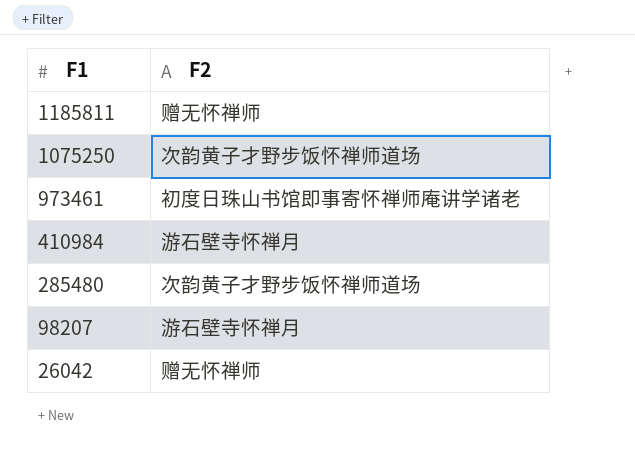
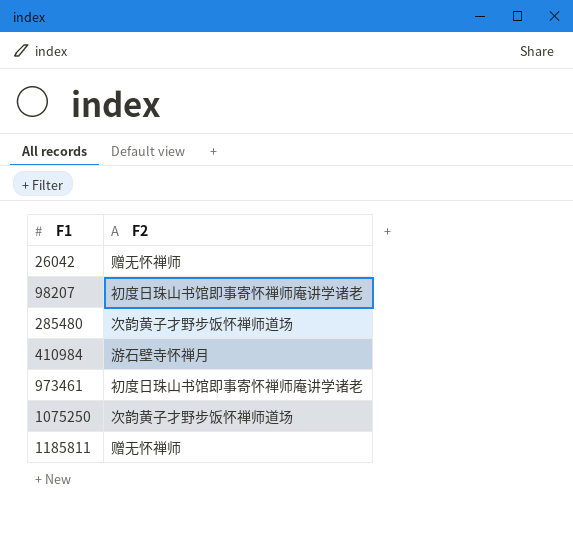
row order: F1 descending -> F1 ascending
98207 | F2: 游石壁寺怀禅月 -> 初度日珠山书馆即事寄怀禅师庵讲学诸老

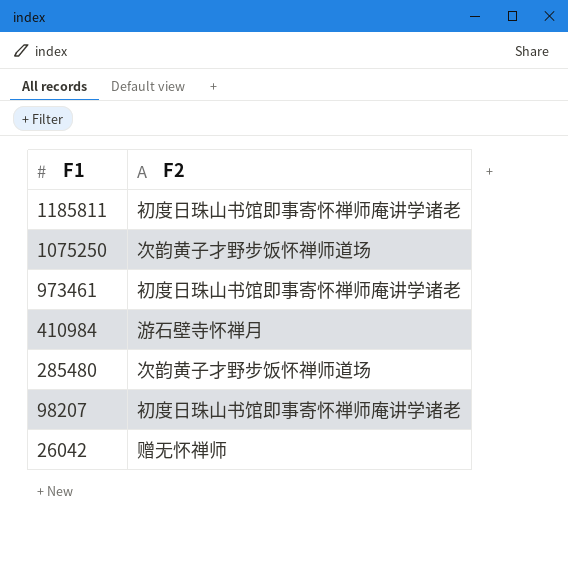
row order: F1 ascending -> F1 descending
1185811 | F2: 赠无怀禅师 -> 初度日珠山书馆即事寄怀禅师庵讲学诸老

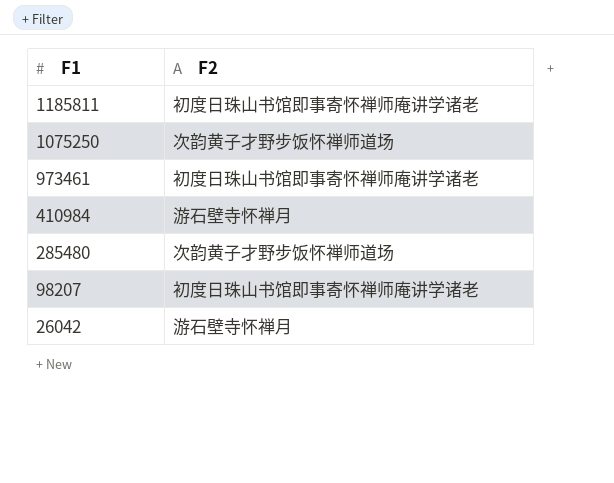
26042 | F2: 赠无怀禅师 -> 游石壁寺怀禅月

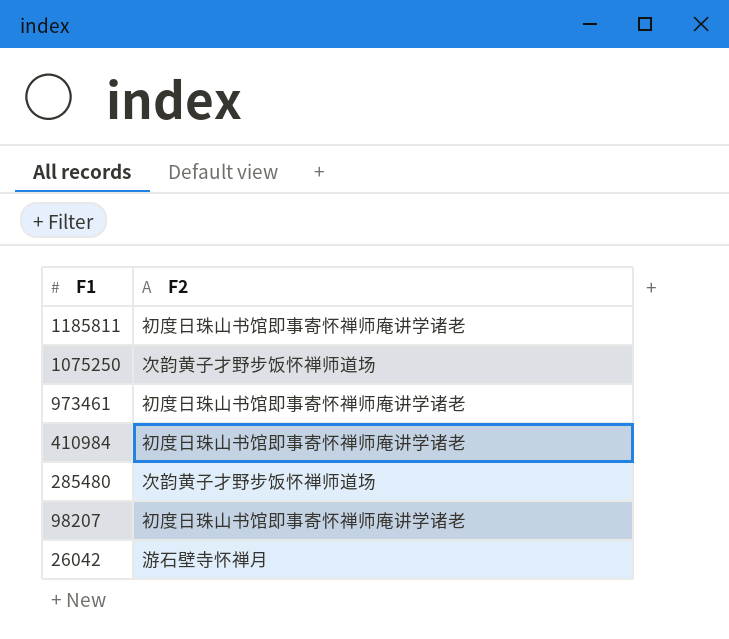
410984 | F2: 游石壁寺怀禅月 -> 初度日珠山书馆即事寄怀禅师庵讲学诸老

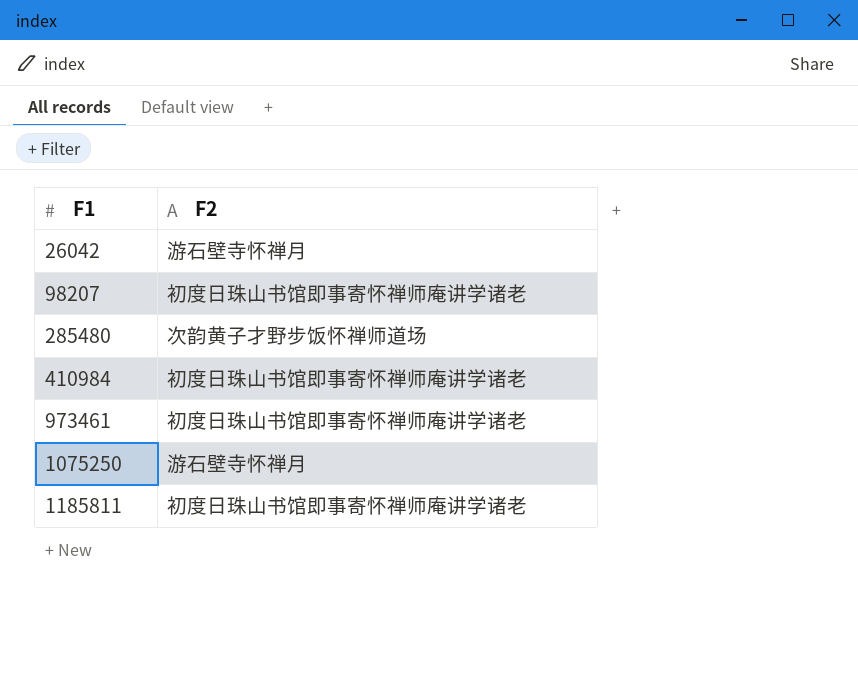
row order: F1 descending -> F1 ascending
1075250 | F2: 次韵黄子才野步饭怀禅师道场 -> 游石壁寺怀禅月

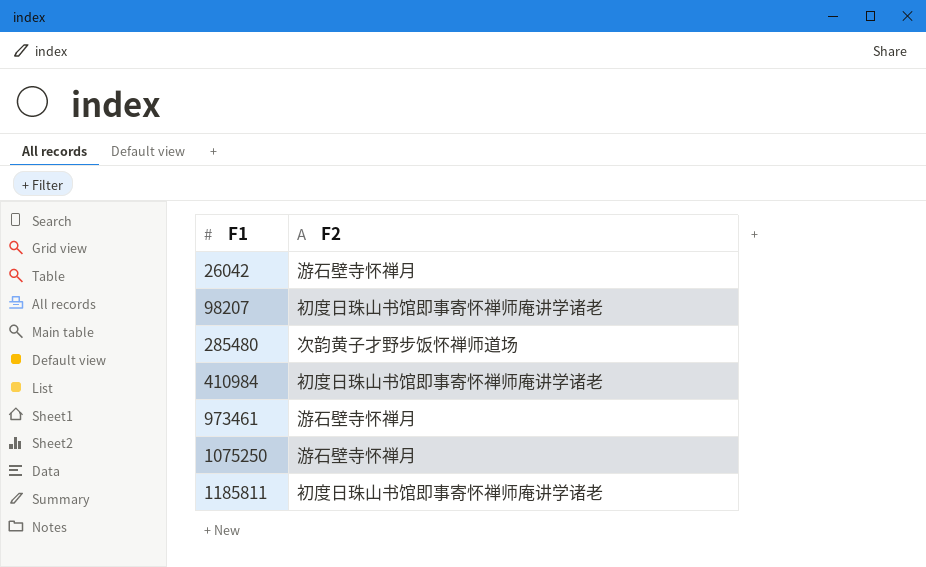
973461 | F2: 初度日珠山书馆即事寄怀禅师庵讲学诸老 -> 游石壁寺怀禅月

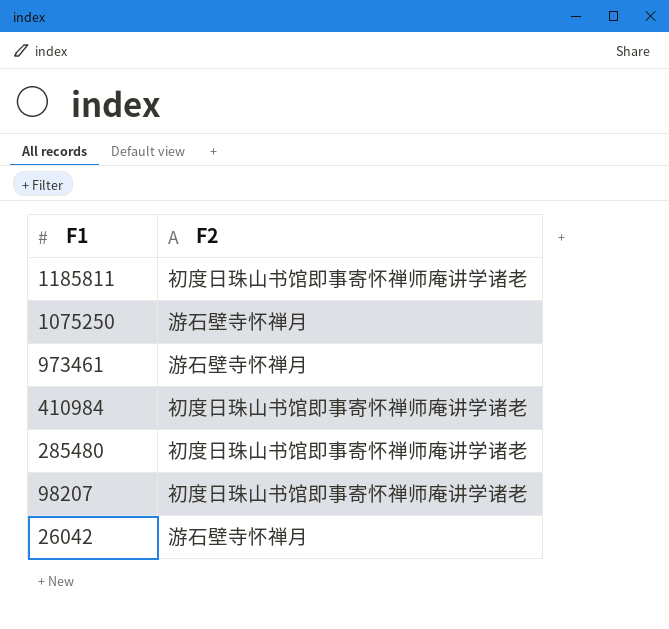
row order: F1 ascending -> F1 descending
285480 | F2: 次韵黄子才野步饭怀禅师道场 -> 初度日珠山书馆即事寄怀禅师庵讲学诸老

